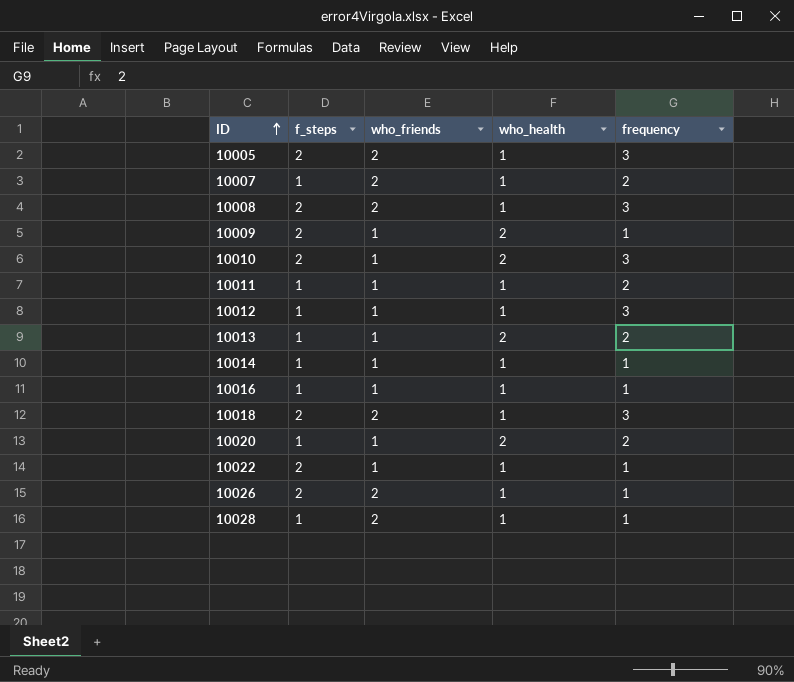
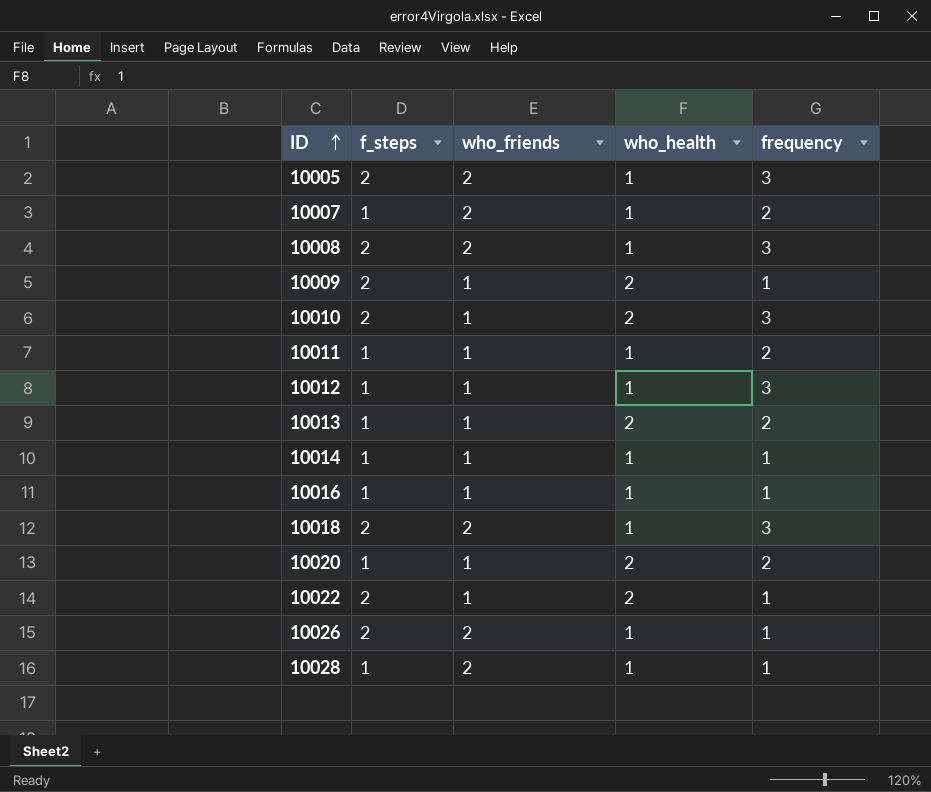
10022 | who_health: 1 -> 2

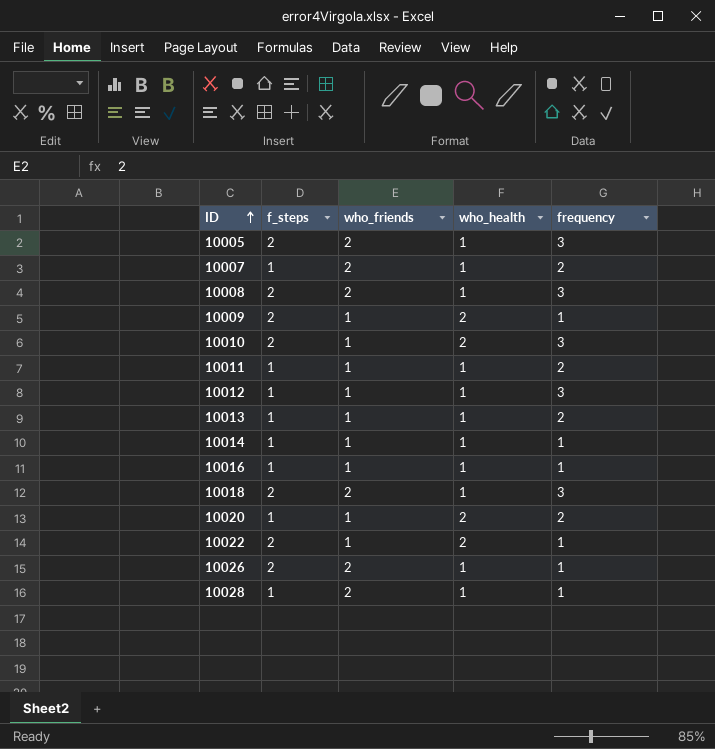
10013 | who_health: 2 -> 1

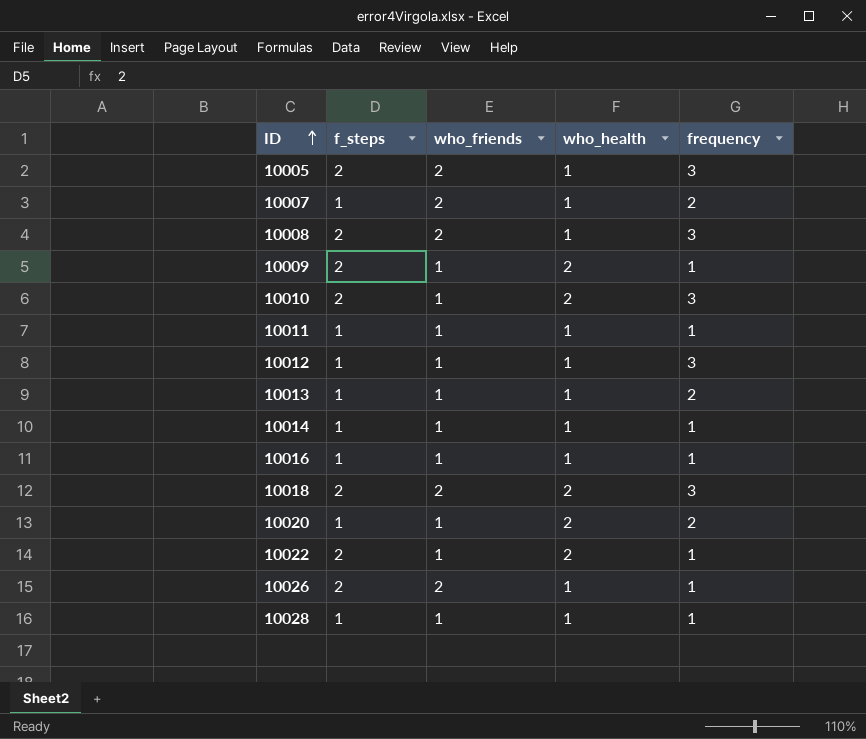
10011 | frequency: 2 -> 1
10018 | who_health: 1 -> 2
10028 | who_friends: 2 -> 1

